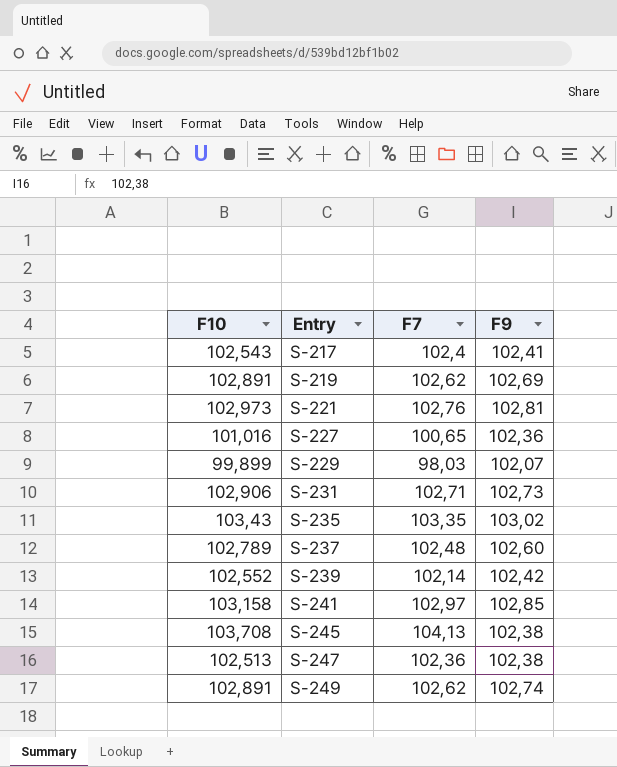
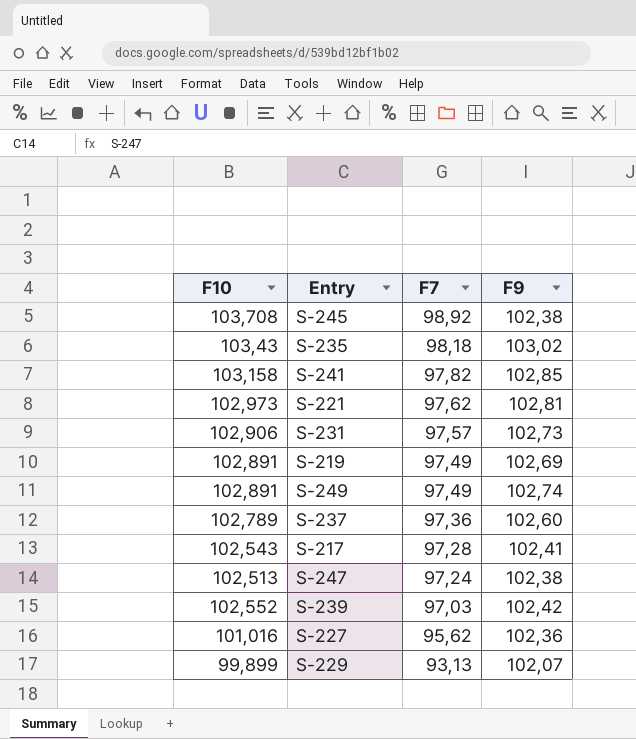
row order: Entry ascending -> F7 descending
S-245 | F7: 104,13 -> 98,92
S-235 | F7: 103,35 -> 98,18
S-241 | F7: 102,97 -> 97,82
S-221 | F7: 102,76 -> 97,62
S-231 | F7: 102,71 -> 97,57
S-219 | F7: 102,62 -> 97,49
S-249 | F7: 102,62 -> 97,49
S-237 | F7: 102,48 -> 97,36
S-217 | F7: 102,4 -> 97,28
S-247 | F7: 102,36 -> 97,24
S-239 | F7: 102,14 -> 97,03
S-227 | F7: 100,65 -> 95,62
S-229 | F7: 98,03 -> 93,13

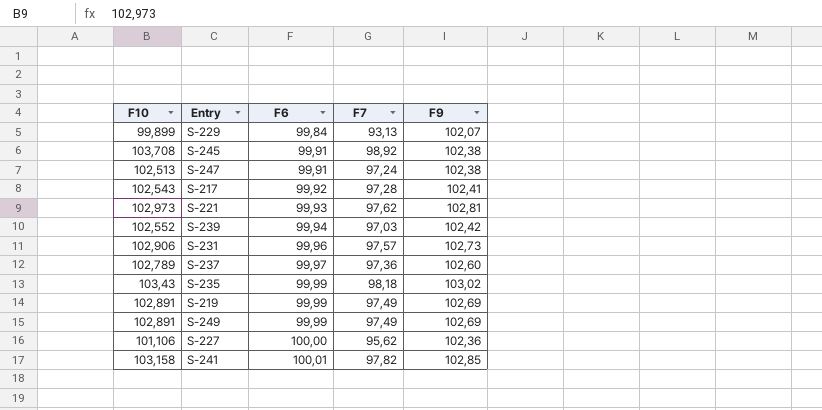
row order: F7 descending -> F6 ascending
column F6 | position: none -> 3
S-249 | F9: 102,74 -> 102,69
S-227 | F10: 101,016 -> 101,106

